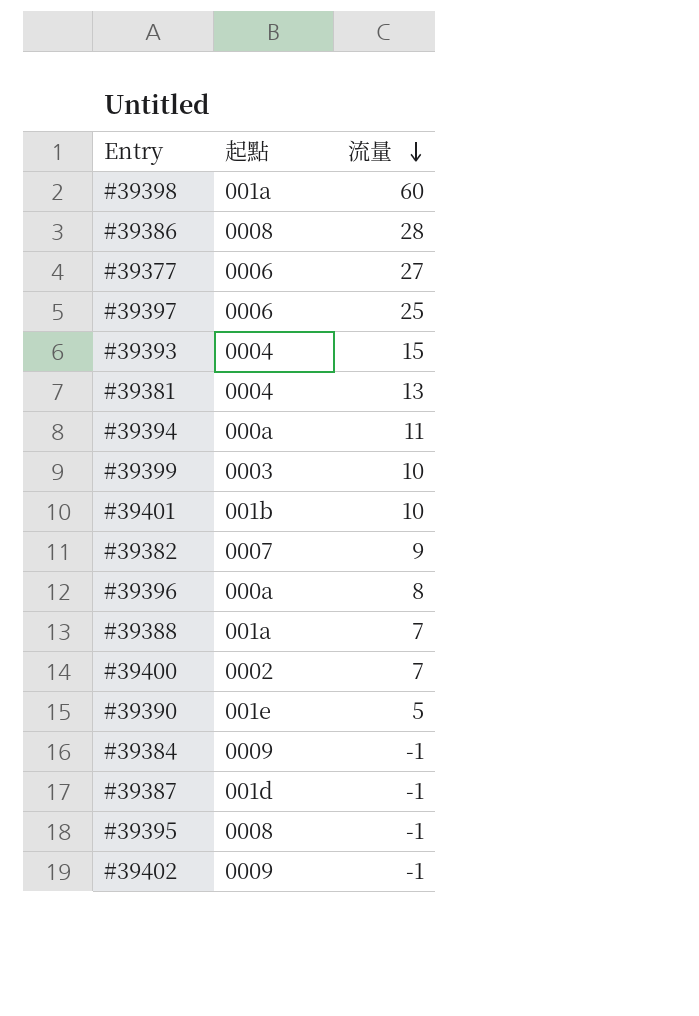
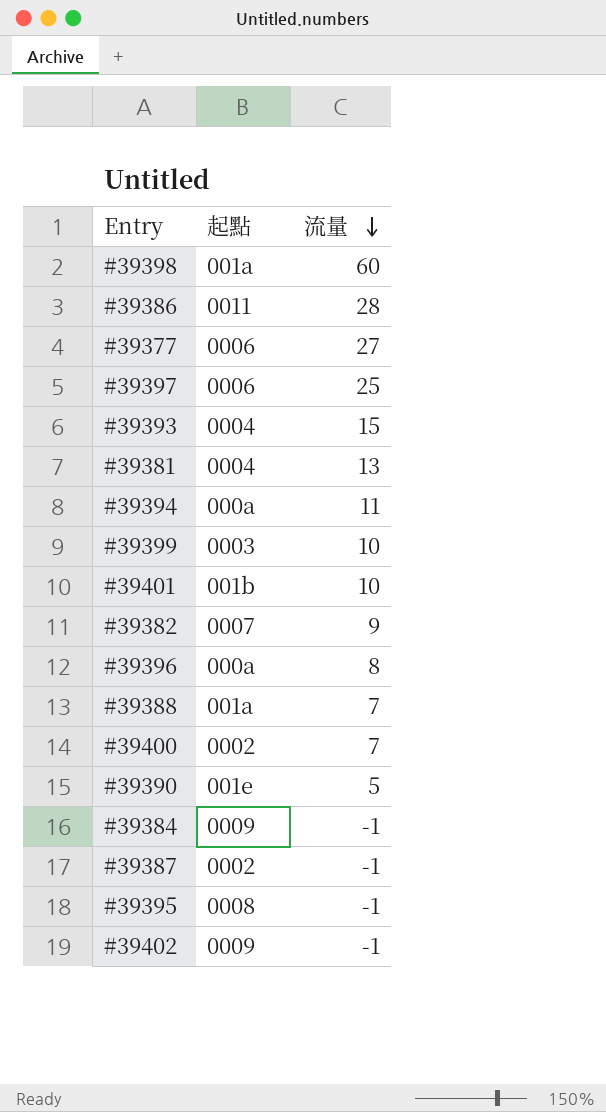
#39386 | 起點: 0008 -> 0011
#39387 | 起點: 001d -> 0002

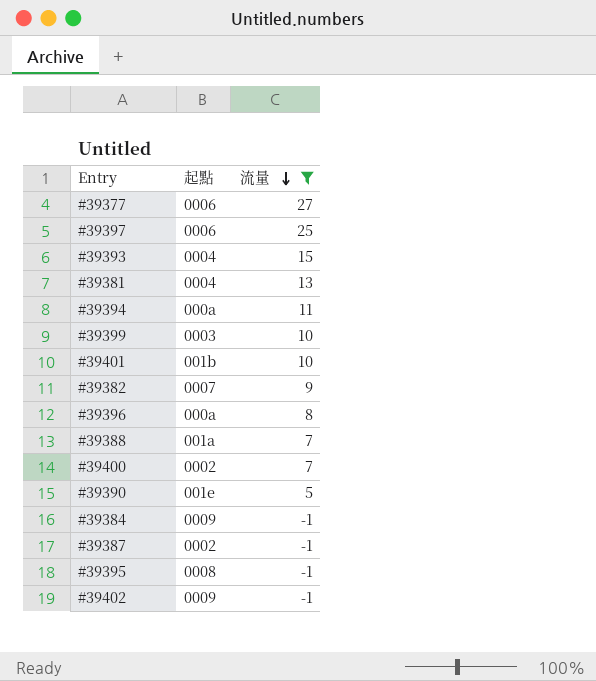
filter: none -> 流量 <= 27

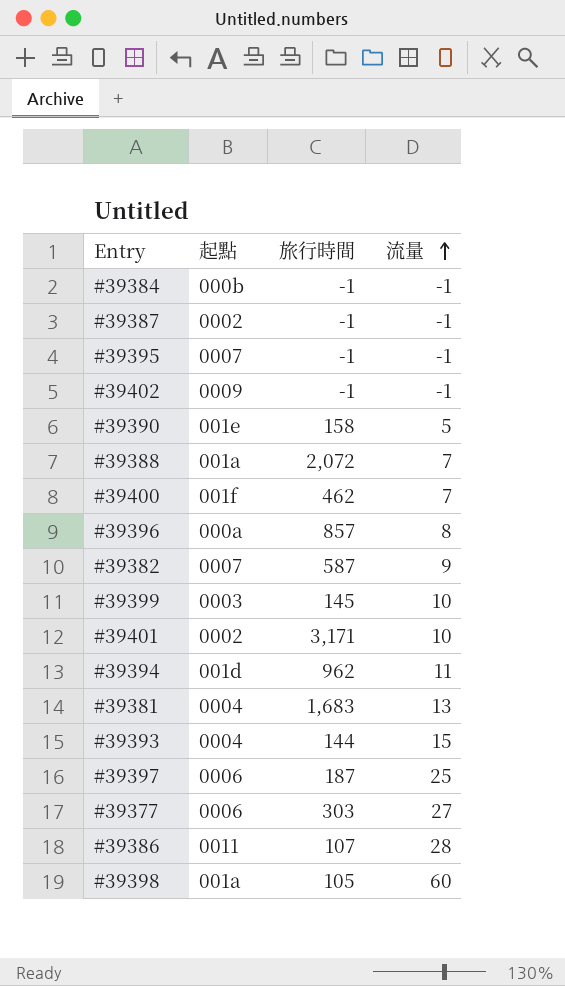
filter: 流量 <= 27 -> none
row order: 流量 descending -> 流量 ascending
column 旅行時間 | position: none -> 3
#39384 | 起點: 0009 -> 000b
#39395 | 起點: 0008 -> 0007
#39400 | 起點: 0002 -> 001f
#39401 | 起點: 001b -> 0002
#39394 | 起點: 000a -> 001d

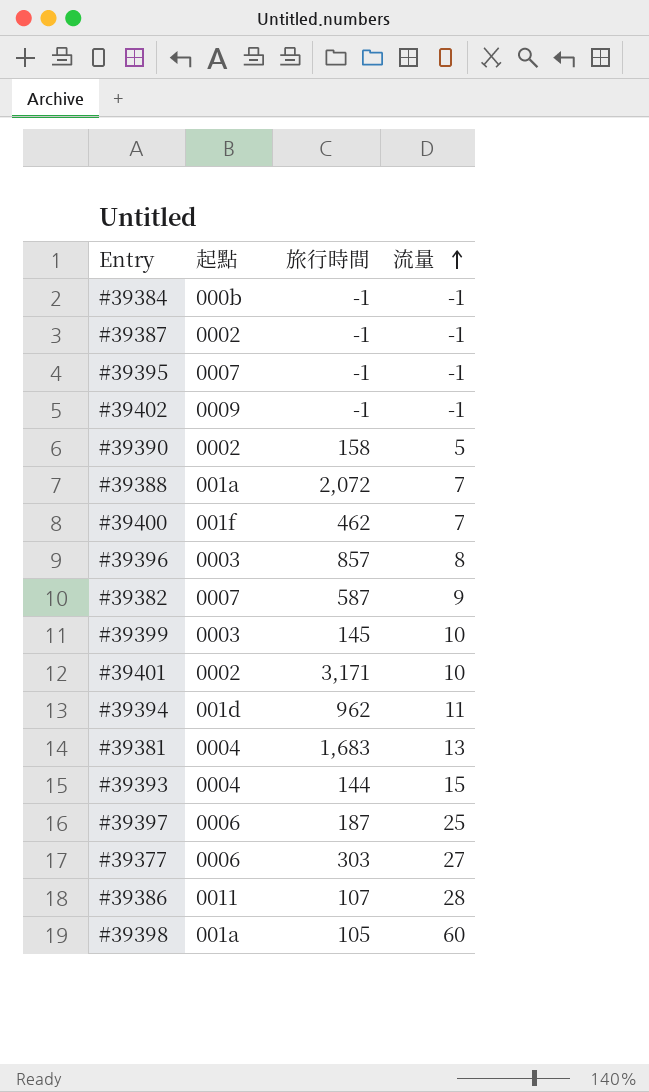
#39390 | 起點: 001e -> 0002
#39396 | 起點: 000a -> 0003

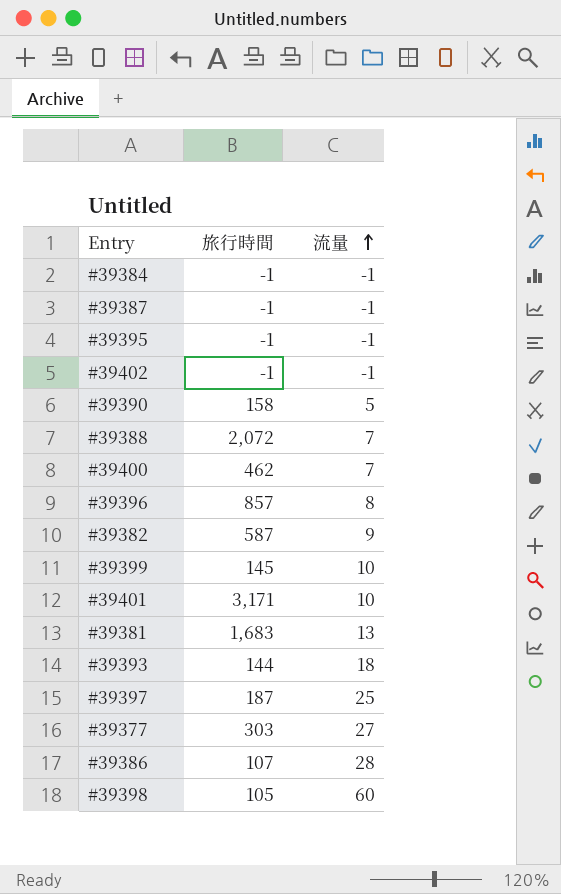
column 起點 | position: 2 -> none
row #39394: 001d | 962 | 11 -> none
#39393 | 流量: 15 -> 18

